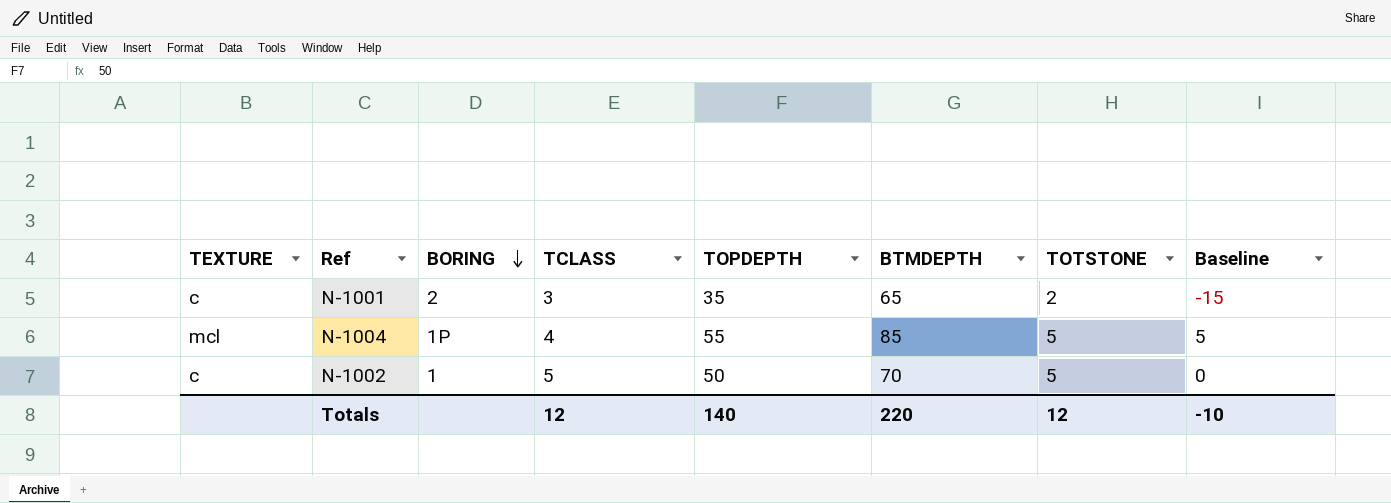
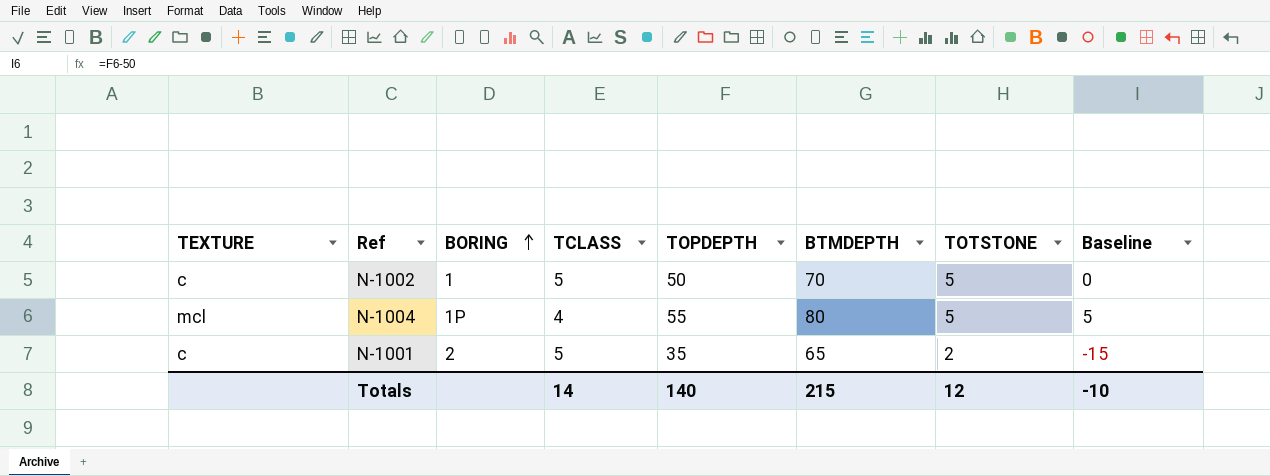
row order: BORING descending -> BORING ascending
N-1004 | BTMDEPTH: 85 -> 80
N-1001 | TCLASS: 3 -> 5
Totals | TCLASS: 12 -> 14
Totals | BTMDEPTH: 220 -> 215

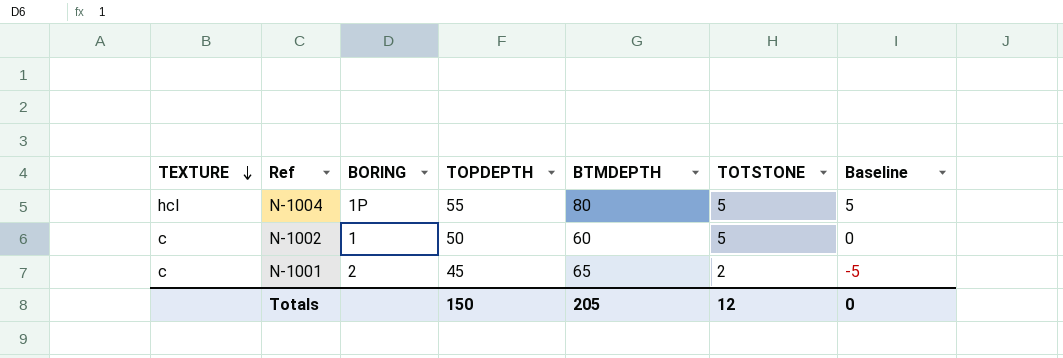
row order: BORING ascending -> TEXTURE descending
column TCLASS | position: 4 -> none
N-1004 | TEXTURE: mcl -> hcl
N-1002 | BTMDEPTH: 70 -> 60
N-1001 | TOPDEPTH: 35 -> 45
N-1001 | Baseline: -15 -> -5
Totals | TOPDEPTH: 140 -> 150
Totals | BTMDEPTH: 215 -> 205
Totals | Baseline: -10 -> 0

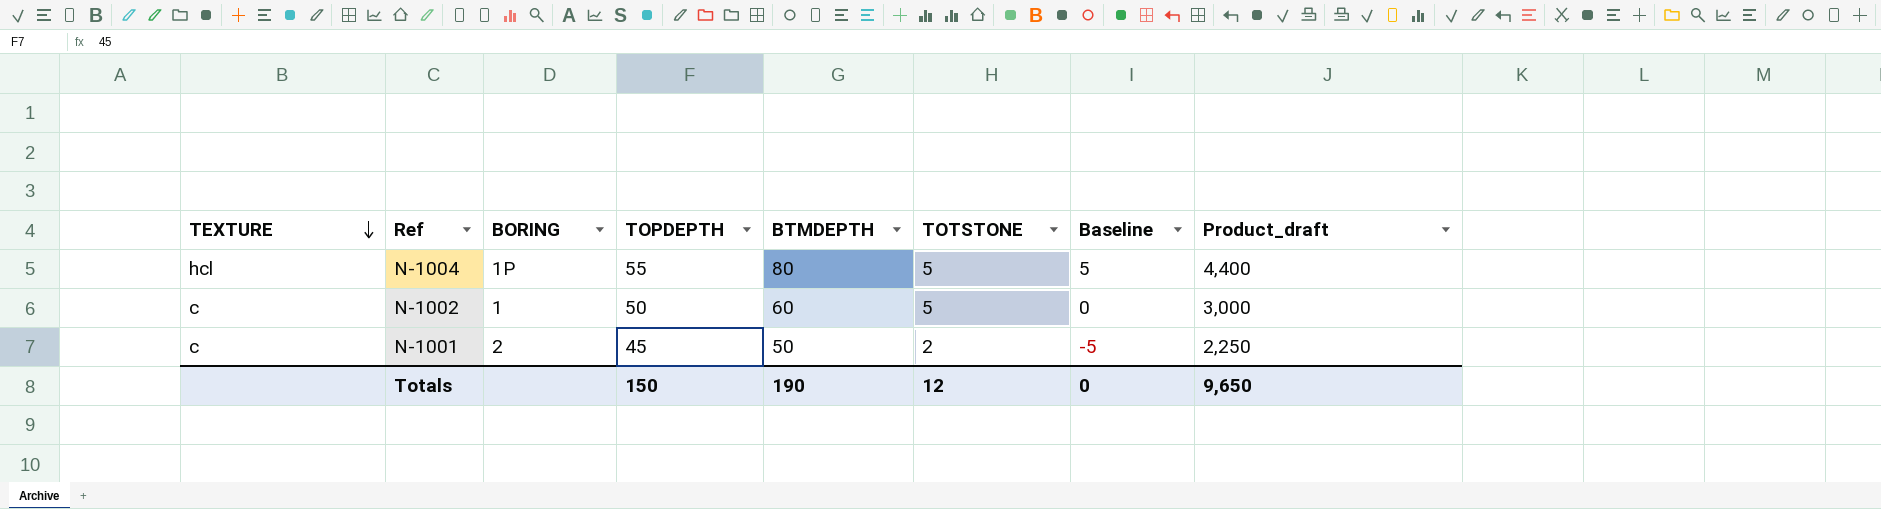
column Product_draft | formula: none -> [TOPDEPTH] * [BTMDEPTH]
N-1001 | BTMDEPTH: 65 -> 50
Totals | BTMDEPTH: 205 -> 190

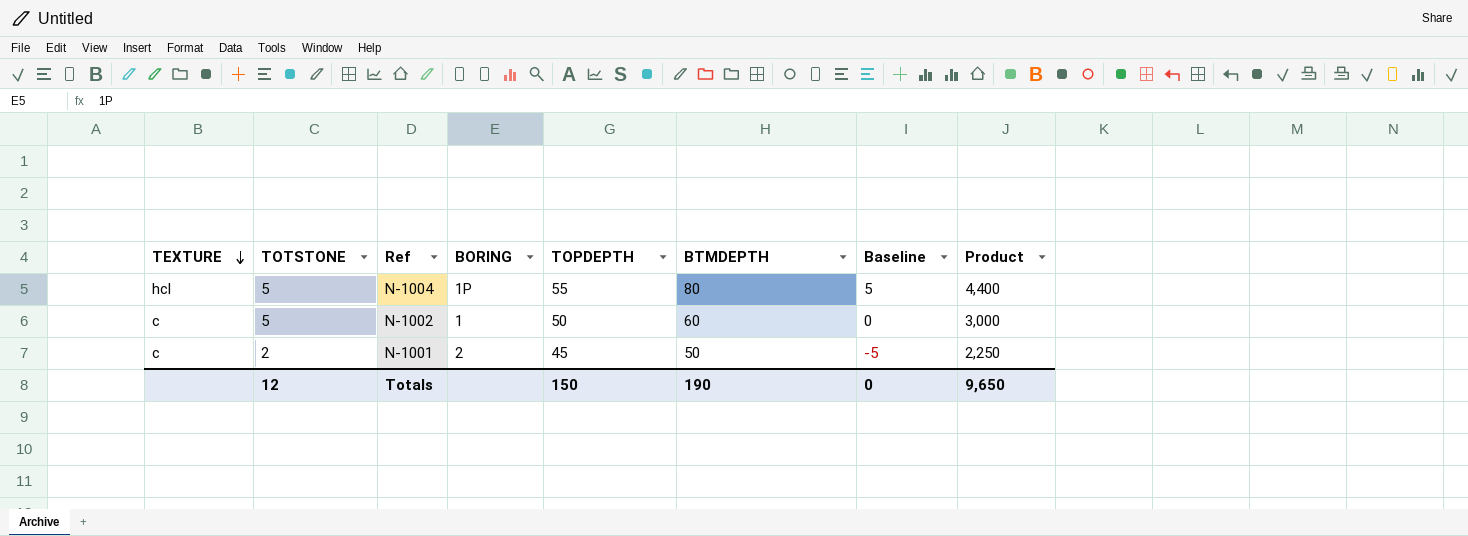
column TOTSTONE | position: 6 -> 2
column name: Product_draft -> Product

